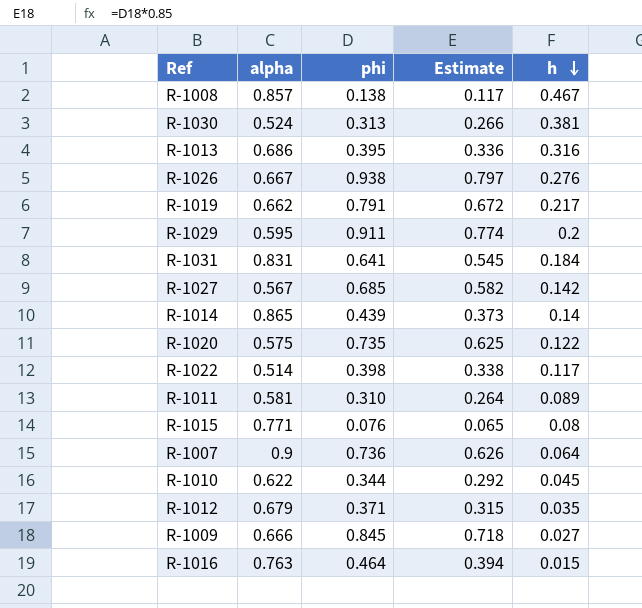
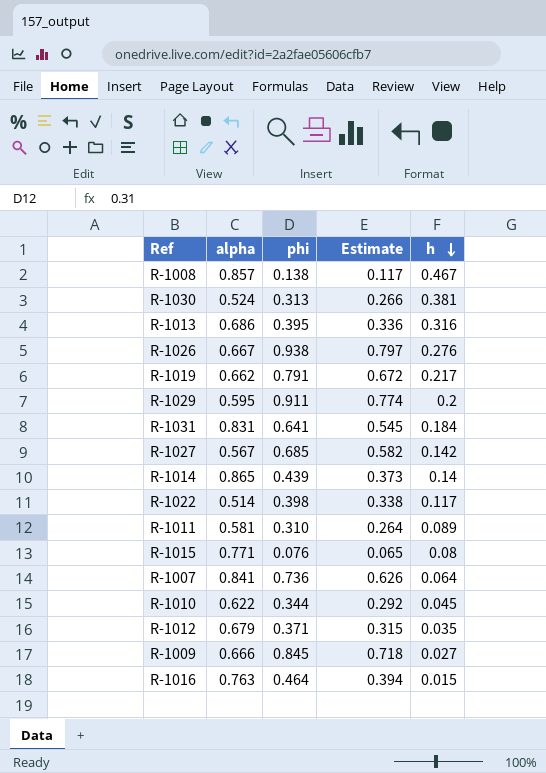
row R-1020: 0.575 | 0.735 | 0.625 | 0.122 -> none
R-1007 | alpha: 0.9 -> 0.841

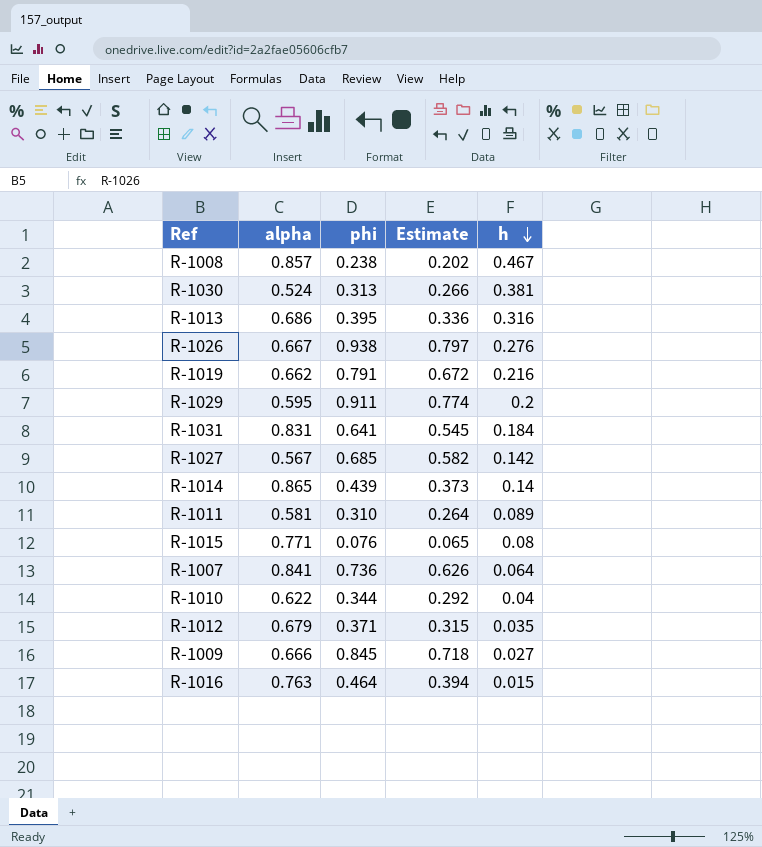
row R-1022: 0.514 | 0.398 | 0.338 | 0.117 -> none
R-1008 | phi: 0.138 -> 0.238
R-1008 | Estimate: 0.117 -> 0.202
R-1019 | h: 0.217 -> 0.216
R-1010 | h: 0.045 -> 0.04

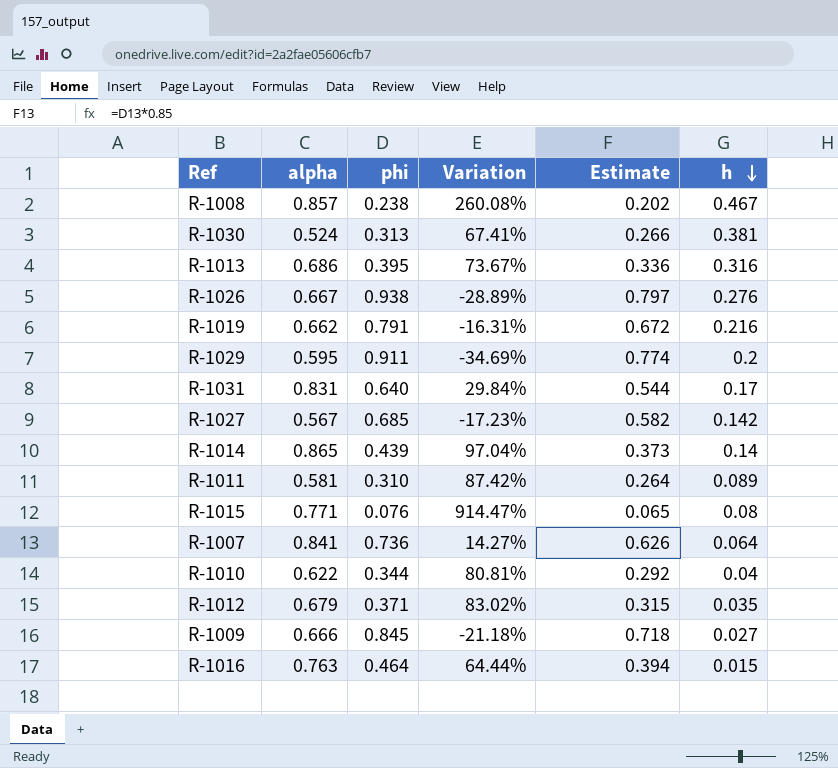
column Variation | formula: none -> ([alpha] - [phi]) / [phi]
R-1031 | phi: 0.641 -> 0.640
R-1031 | Estimate: 0.545 -> 0.544
R-1031 | h: 0.184 -> 0.17

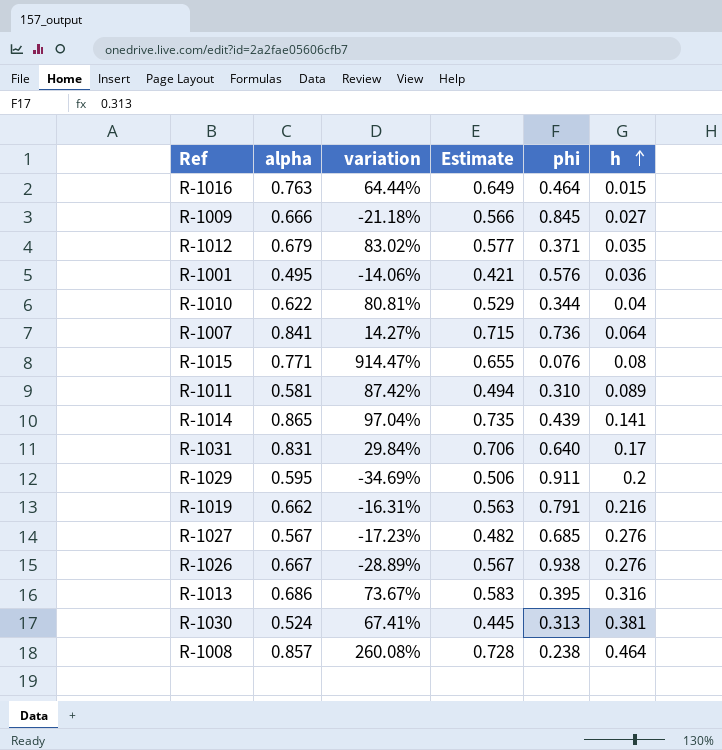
row order: h descending -> h ascending
column name: Variation -> variation
column Estimate | formula: [phi] * 0.85 -> [alpha] * 0.85
column phi | position: 3 -> 5
row R-1001: none -> 0.495 | -14.06% | 0.421 | 0.576 | 0.036
R-1014 | h: 0.14 -> 0.141
R-1027 | h: 0.142 -> 0.276
R-1008 | h: 0.467 -> 0.464

